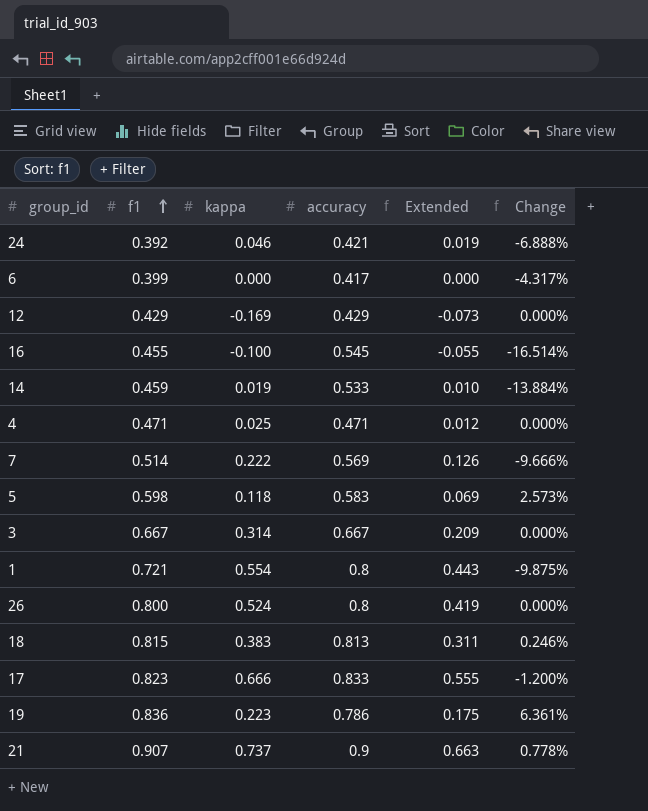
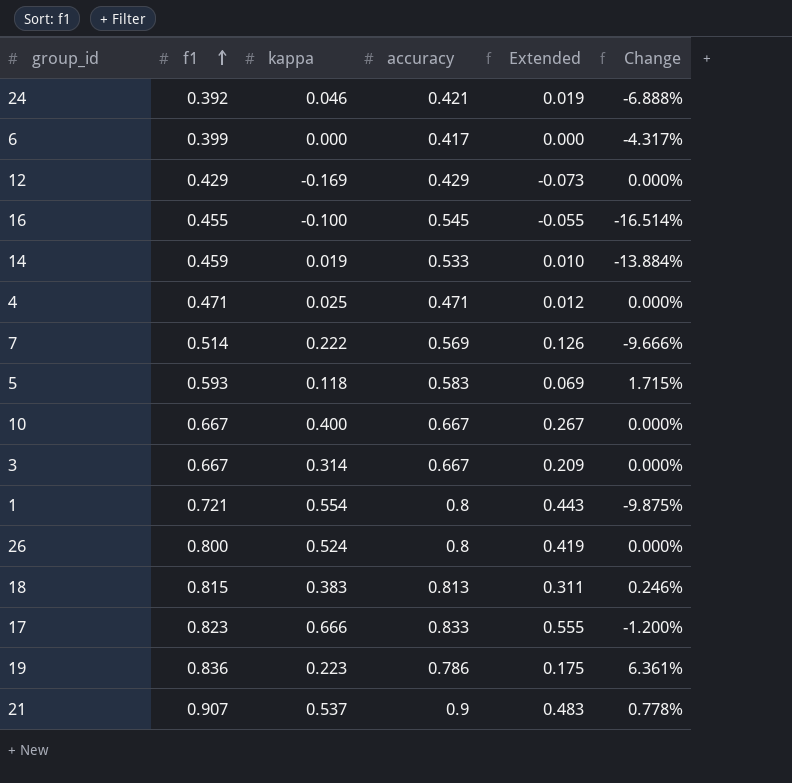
5 | f1: 0.598 -> 0.593
5 | Change: 2.573% -> 1.715%
row 10: none -> 0.667 | 0.400 | 0.667 | 0.267 | 0.000%
21 | kappa: 0.737 -> 0.537
21 | Extended: 0.663 -> 0.483

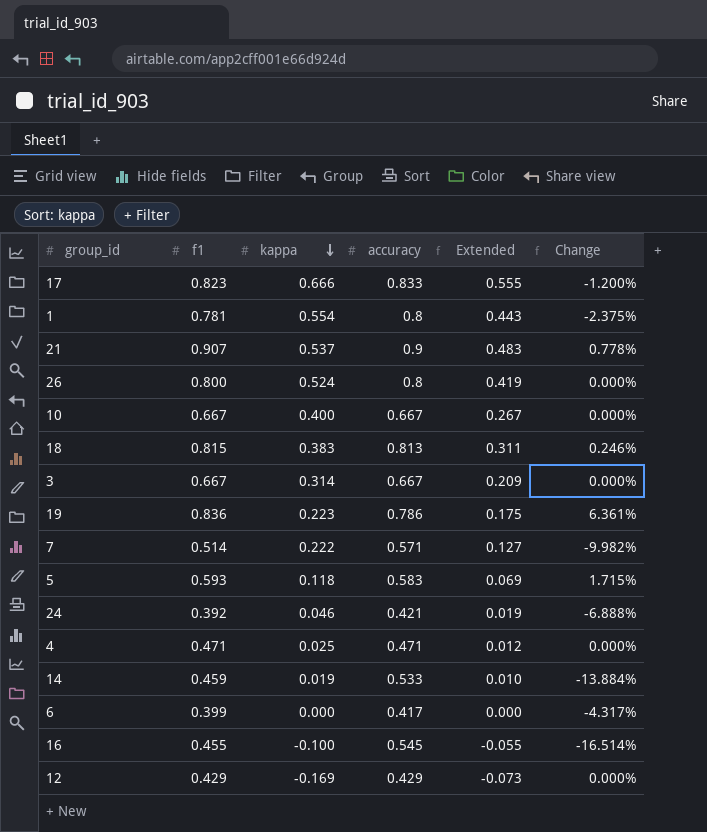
row order: f1 ascending -> kappa descending
1 | f1: 0.721 -> 0.781
1 | Change: -9.875% -> -2.375%
7 | accuracy: 0.569 -> 0.571
7 | Extended: 0.126 -> 0.127
7 | Change: -9.666% -> -9.982%

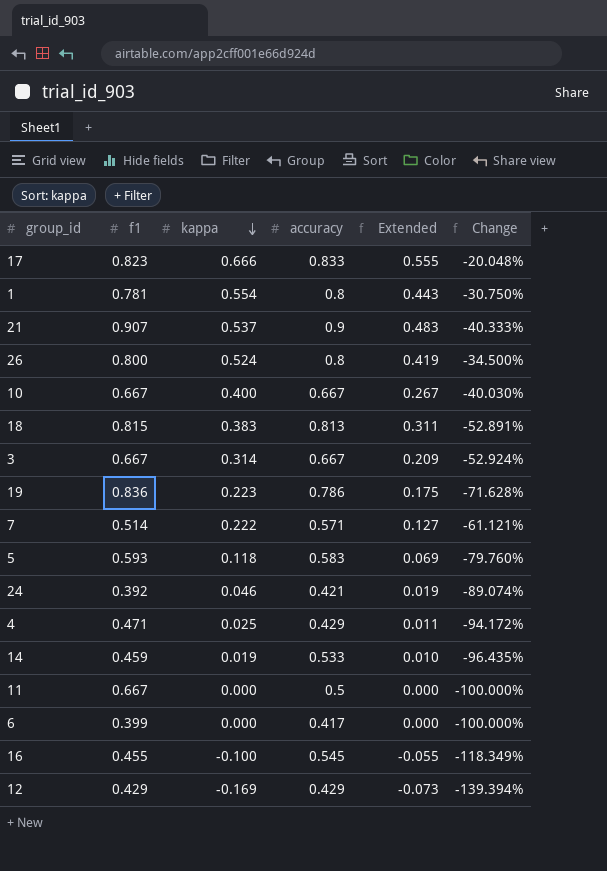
column Change | formula: ([f1] - [accuracy]) / [accuracy] -> ([kappa] - [accuracy]) / [accuracy]
4 | accuracy: 0.471 -> 0.429
4 | Extended: 0.012 -> 0.011
row 11: none -> 0.667 | 0.000 | 0.5 | 0.000 | -100.000%

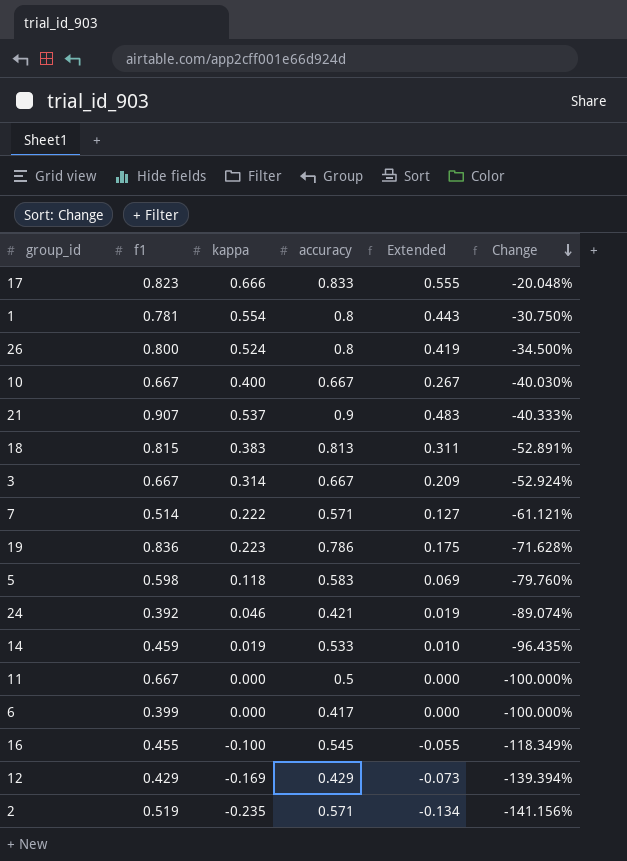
row order: kappa descending -> Change descending
row 4: 0.471 | 0.025 | 0.429 | 0.011 | -94.172% -> none
5 | f1: 0.593 -> 0.598
row 2: none -> 0.519 | -0.235 | 0.571 | -0.134 | -141.156%

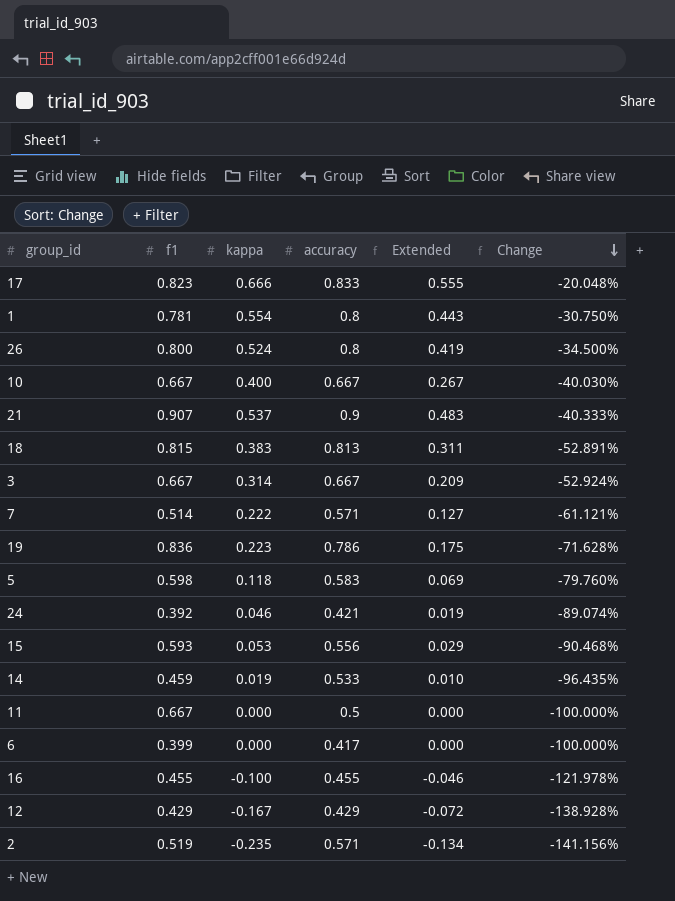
row 15: none -> 0.593 | 0.053 | 0.556 | 0.029 | -90.468%
16 | accuracy: 0.545 -> 0.455
16 | Extended: -0.055 -> -0.046
16 | Change: -118.349% -> -121.978%
12 | kappa: -0.169 -> -0.167
12 | Extended: -0.073 -> -0.072
12 | Change: -139.394% -> -138.928%

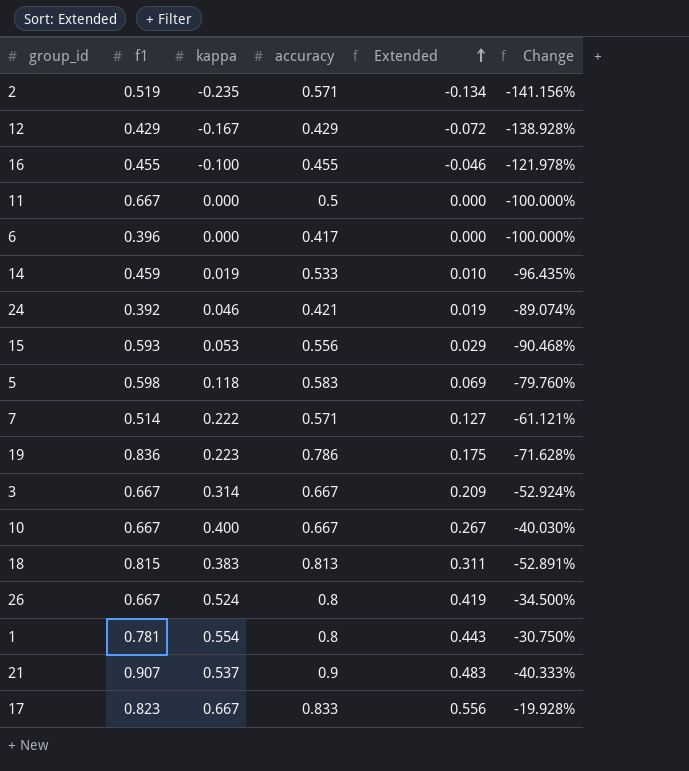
row order: Change descending -> Extended ascending
6 | f1: 0.399 -> 0.396
26 | f1: 0.800 -> 0.667
17 | kappa: 0.666 -> 0.667
17 | Extended: 0.555 -> 0.556
17 | Change: -20.048% -> -19.928%

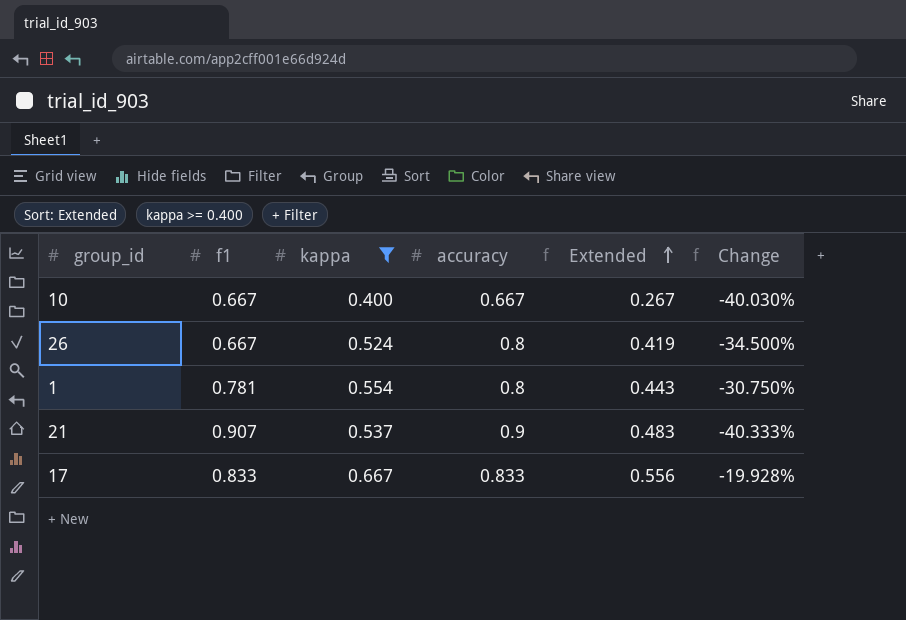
filter: none -> kappa >= 0.400
17 | f1: 0.823 -> 0.833

